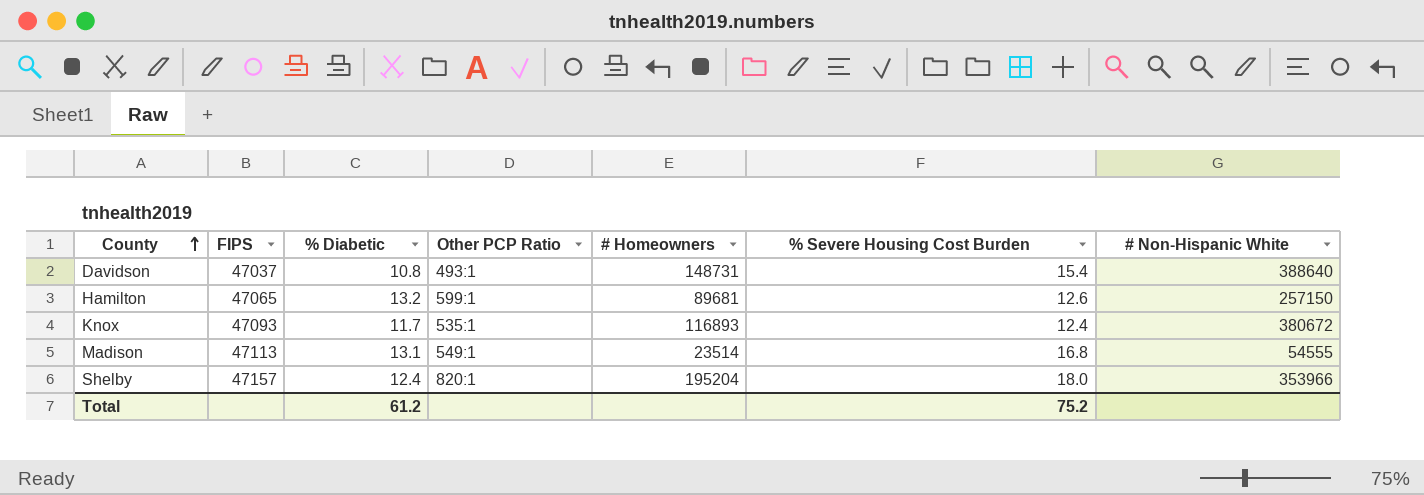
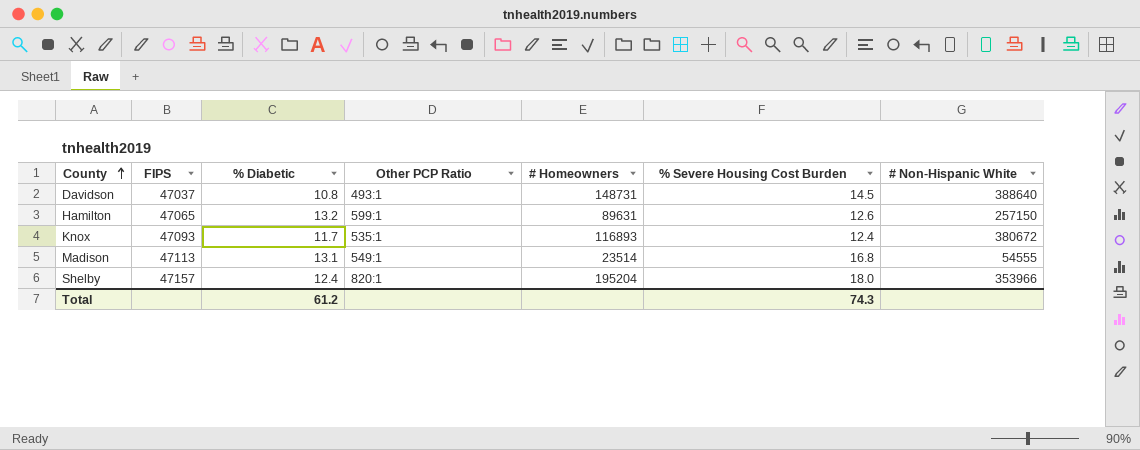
Davidson | % Severe Housing Cost Burden: 15.4 -> 14.5
Hamilton | # Homeowners: 89681 -> 89631
Total | % Severe Housing Cost Burden: 75.2 -> 74.3

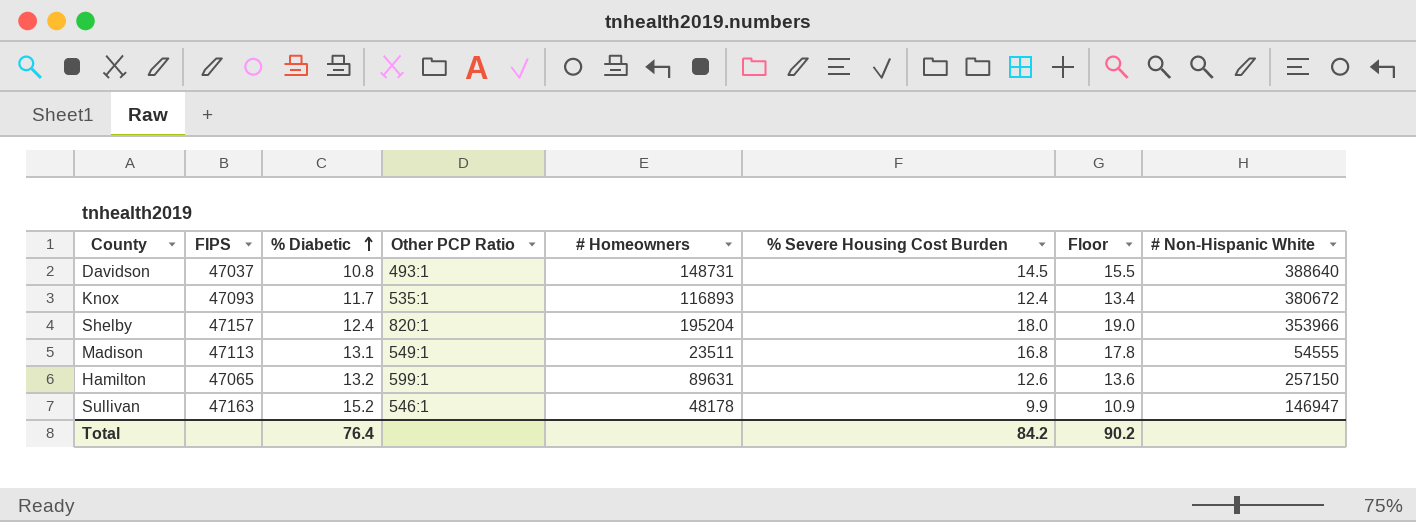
row order: County ascending -> % Diabetic ascending
column Floor | formula: none -> [% Severe Housing Cost Burden] + 1
Madison | # Homeowners: 23514 -> 23511
row Sullivan: none -> 47163 | 15.2 | 546:1 | 48178 | 9.9 | 10.9 | 146947
Total | % Diabetic: 61.2 -> 76.4
Total | % Severe Housing Cost Burden: 74.3 -> 84.2

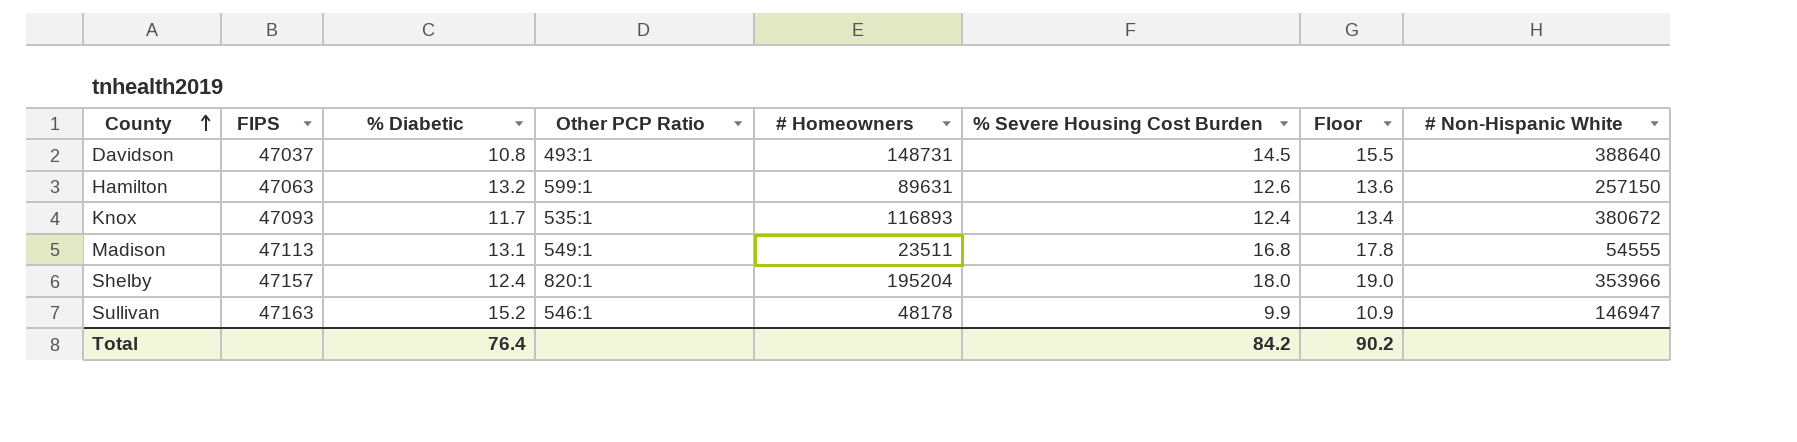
row order: % Diabetic ascending -> County ascending
Hamilton | FIPS: 47065 -> 47063

